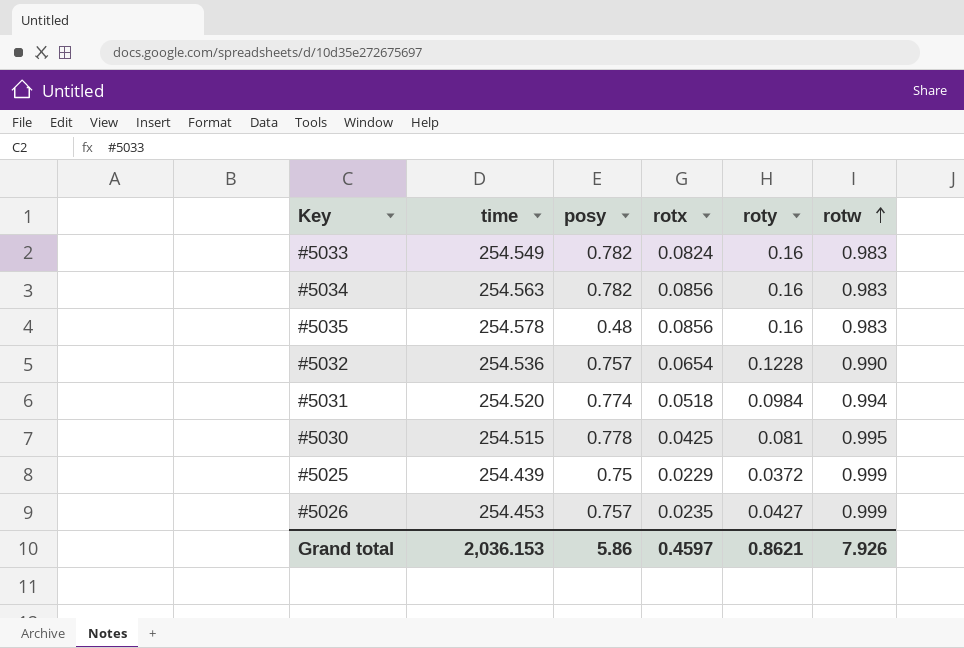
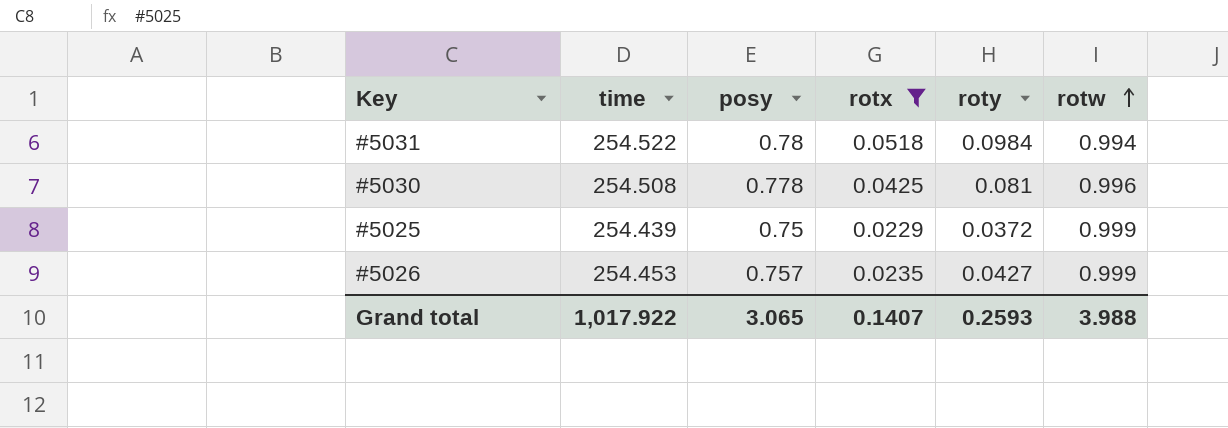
filter: none -> rotx <= 0.0518
#5031 | time: 254.520 -> 254.522
#5031 | posy: 0.774 -> 0.78
#5030 | time: 254.515 -> 254.508
#5030 | rotw: 0.995 -> 0.996
Grand total | time: 2,036.153 -> 1,017.922
Grand total | posy: 5.86 -> 3.065
Grand total | rotx: 0.4597 -> 0.1407
Grand total | roty: 0.8621 -> 0.2593
Grand total | rotw: 7.926 -> 3.988

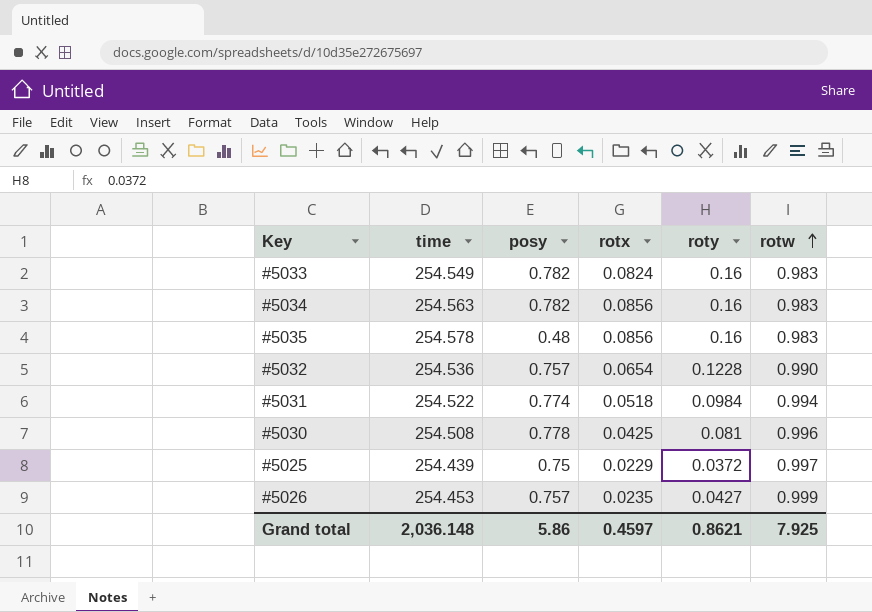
filter: rotx <= 0.0518 -> none
#5031 | posy: 0.78 -> 0.774
#5025 | rotw: 0.999 -> 0.997
Grand total | time: 1,017.922 -> 2,036.148
Grand total | posy: 3.065 -> 5.86
Grand total | rotx: 0.1407 -> 0.4597
Grand total | roty: 0.2593 -> 0.8621
Grand total | rotw: 3.988 -> 7.925

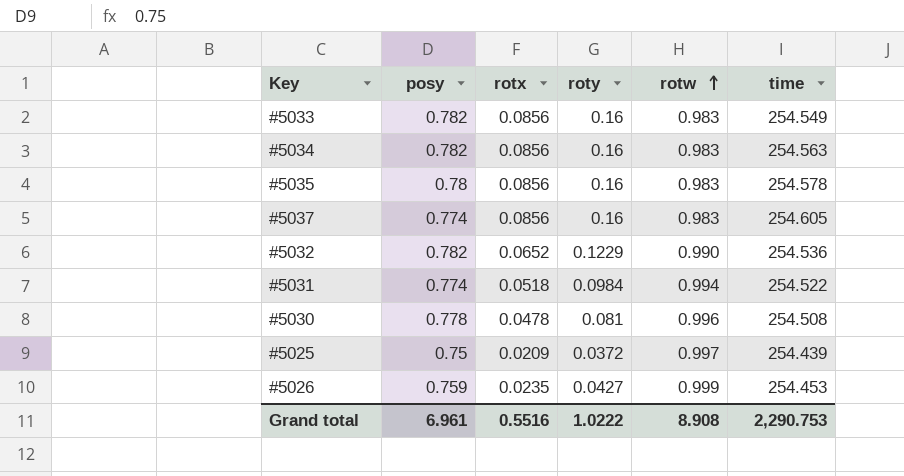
column time | position: 2 -> 6
#5033 | rotx: 0.0824 -> 0.0856
#5035 | posy: 0.48 -> 0.78
row #5037: none -> 0.774 | 0.0856 | 0.16 | 0.983 | 254.605
#5032 | posy: 0.757 -> 0.782
#5032 | rotx: 0.0654 -> 0.0652
#5032 | roty: 0.1228 -> 0.1229
#5030 | rotx: 0.0425 -> 0.0478
#5025 | rotx: 0.0229 -> 0.0209
#5026 | posy: 0.757 -> 0.759
Grand total | posy: 5.86 -> 6.961
Grand total | rotx: 0.4597 -> 0.5516
Grand total | roty: 0.8621 -> 1.0222
Grand total | rotw: 7.925 -> 8.908
Grand total | time: 2,036.148 -> 2,290.753

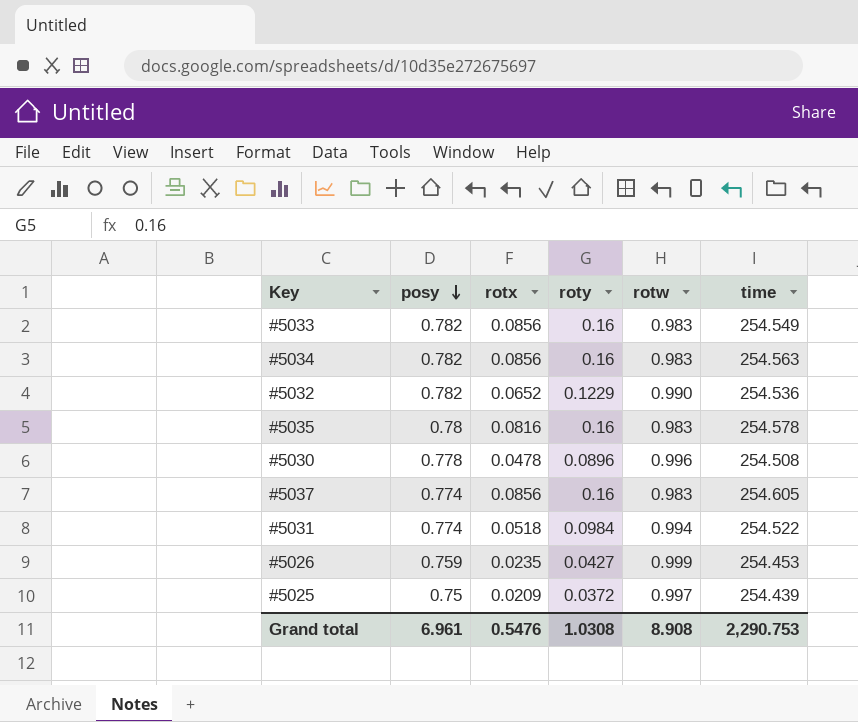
row order: rotw ascending -> posy descending
#5035 | rotx: 0.0856 -> 0.0816
#5030 | roty: 0.081 -> 0.0896
Grand total | rotx: 0.5516 -> 0.5476
Grand total | roty: 1.0222 -> 1.0308

